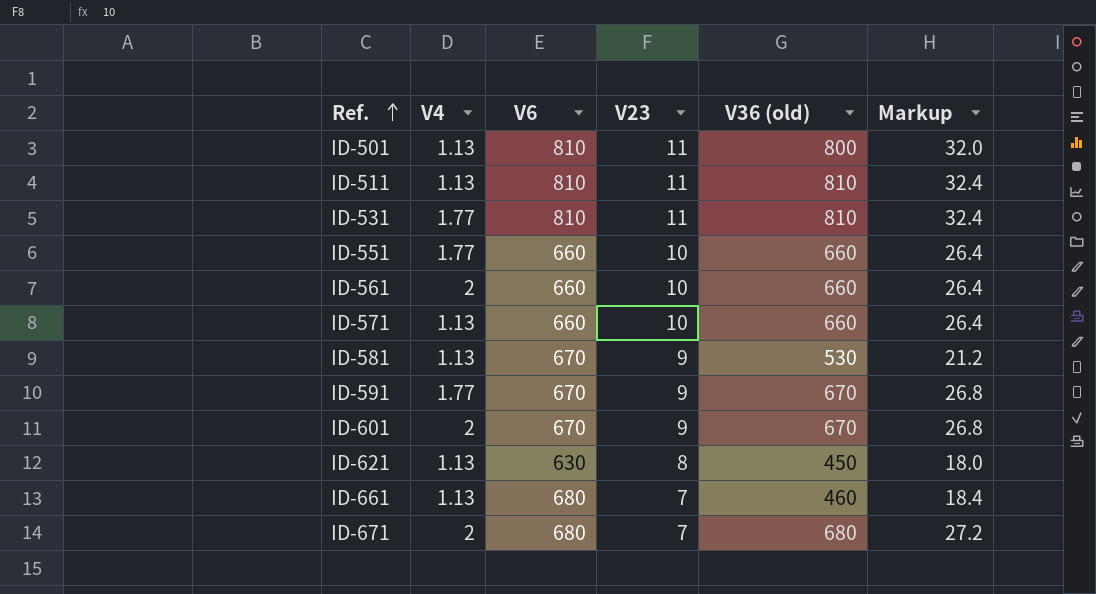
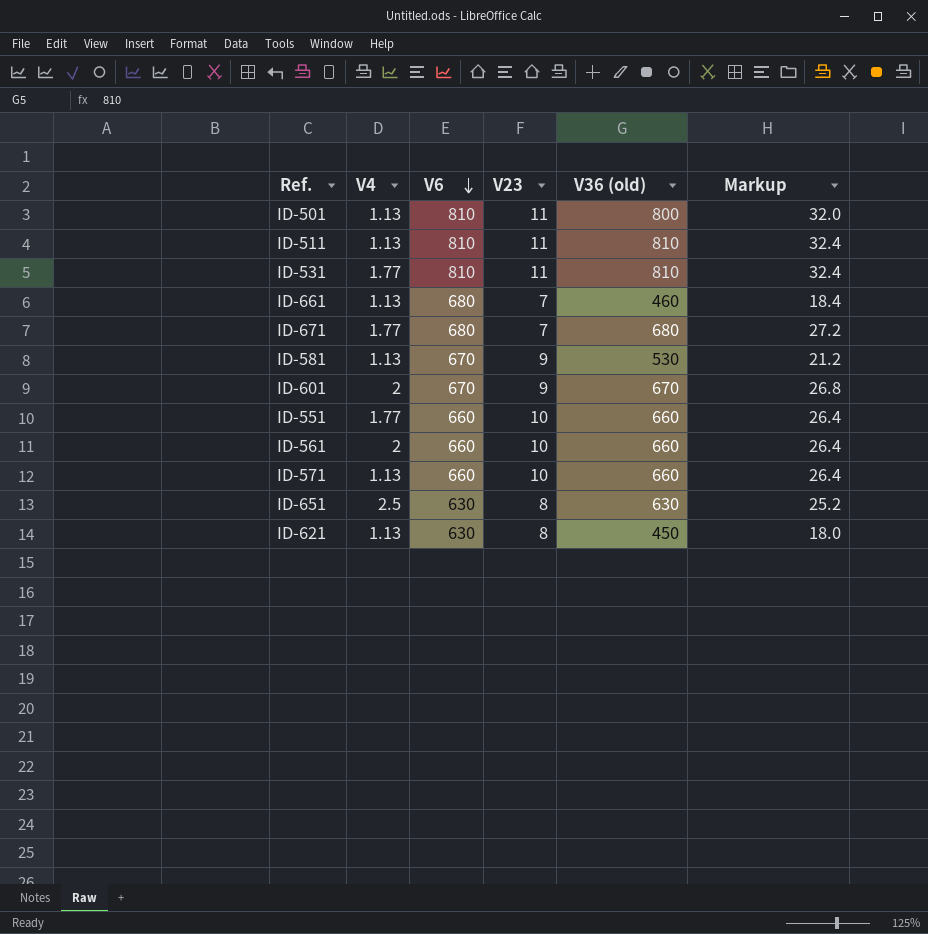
row order: Ref. ascending -> V6 descending
row ID-591: 1.77 | 670 | 9 | 670 | 26.8 -> none
ID-671 | V4: 2 -> 1.77
row ID-651: none -> 2.5 | 630 | 8 | 630 | 25.2

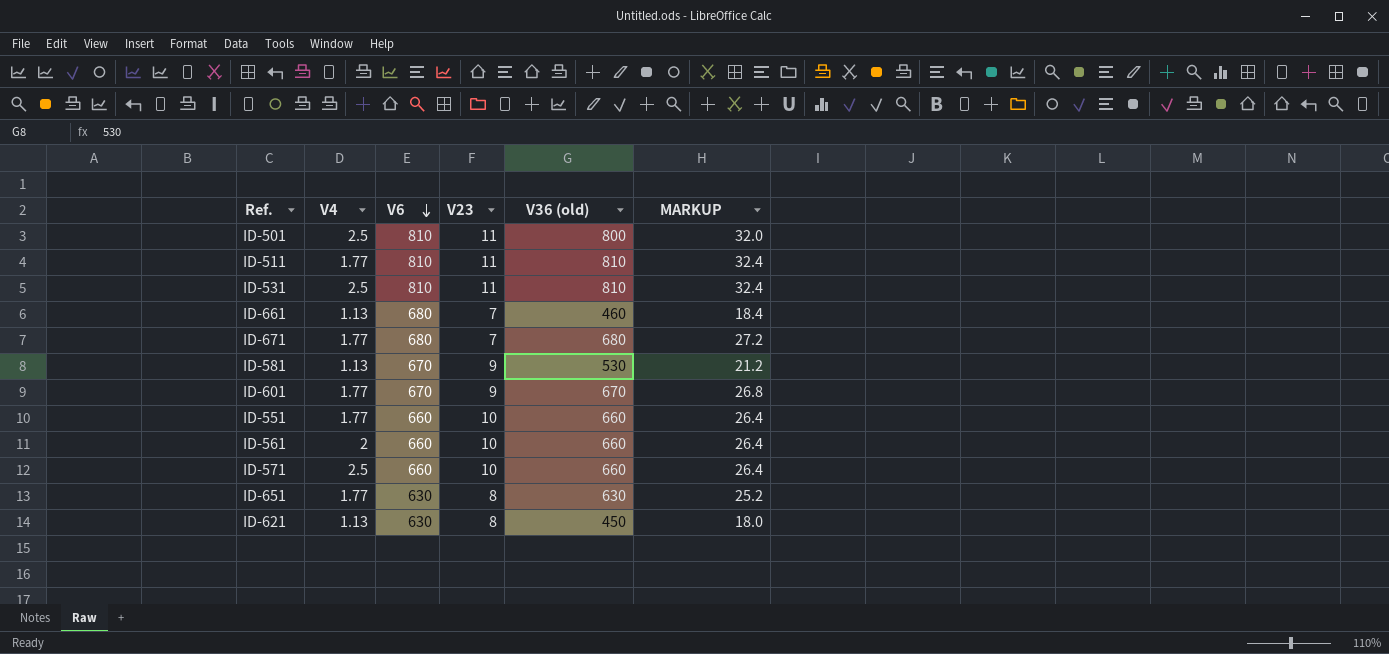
column name: Markup -> MARKUP
ID-501 | V4: 1.13 -> 2.5
ID-511 | V4: 1.13 -> 1.77
ID-531 | V4: 1.77 -> 2.5
ID-601 | V4: 2 -> 1.77
ID-571 | V4: 1.13 -> 2.5
ID-651 | V4: 2.5 -> 1.77

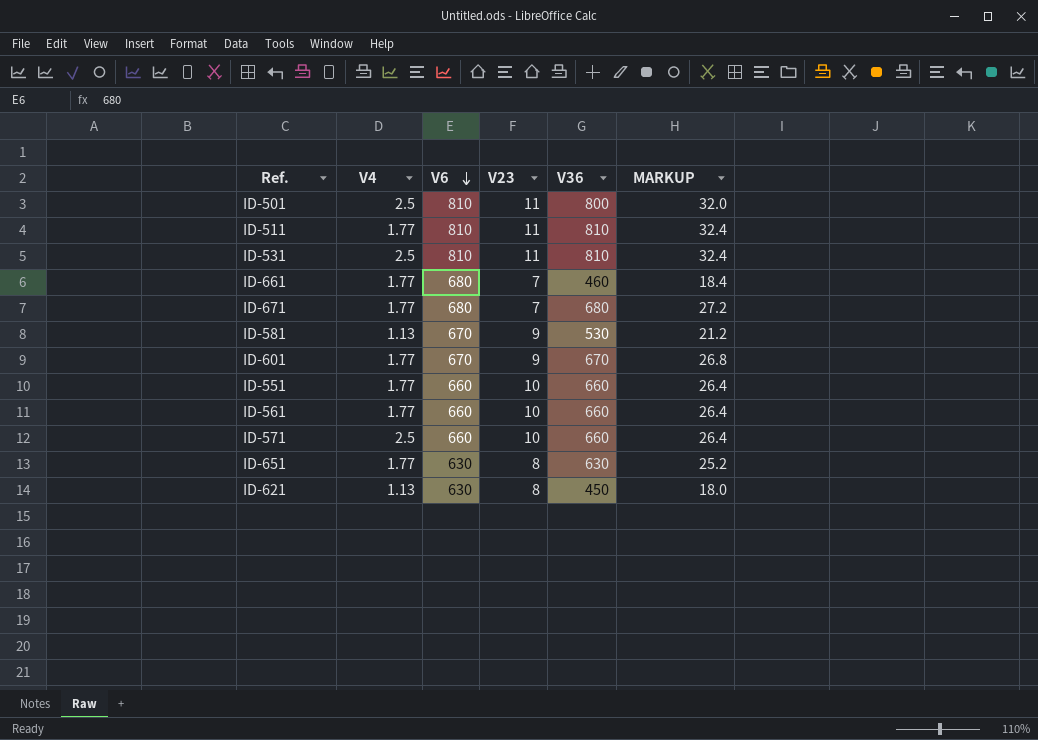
column name: V36 (old) -> V36
ID-661 | V4: 1.13 -> 1.77
ID-561 | V4: 2 -> 1.77

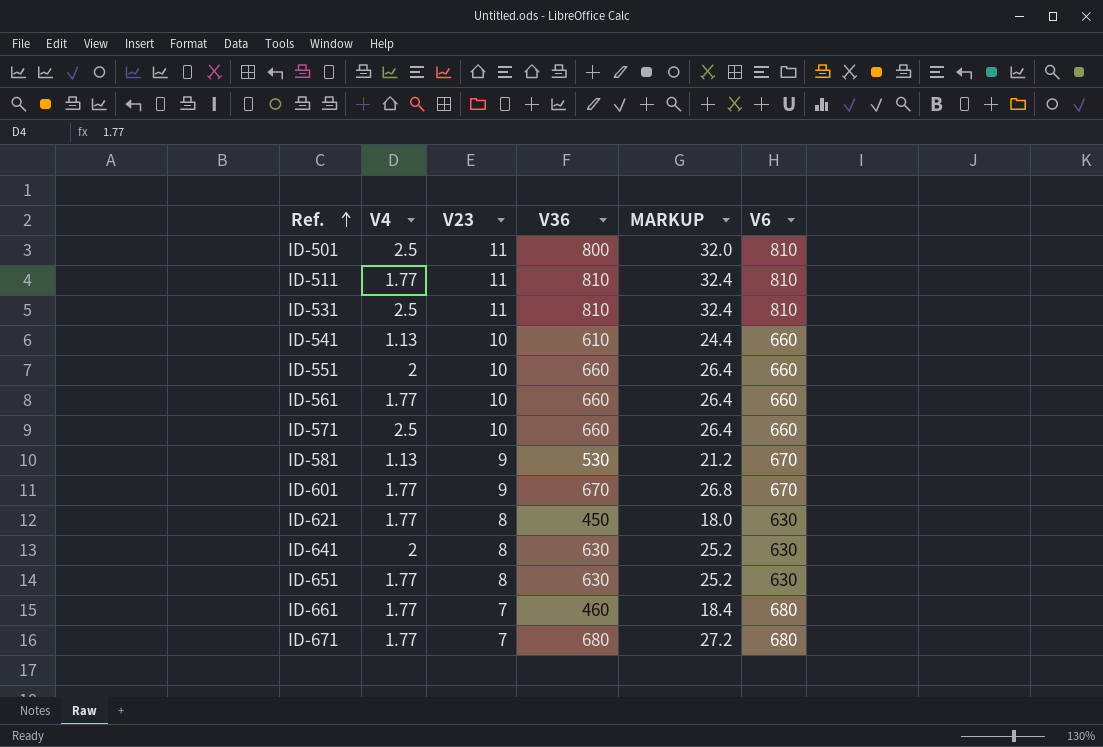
row order: V6 descending -> Ref. ascending
column V6 | position: 3 -> 6
row ID-541: none -> 1.13 | 10 | 610 | 24.4 | 660
ID-551 | V4: 1.77 -> 2
ID-621 | V4: 1.13 -> 1.77
row ID-641: none -> 2 | 8 | 630 | 25.2 | 630

